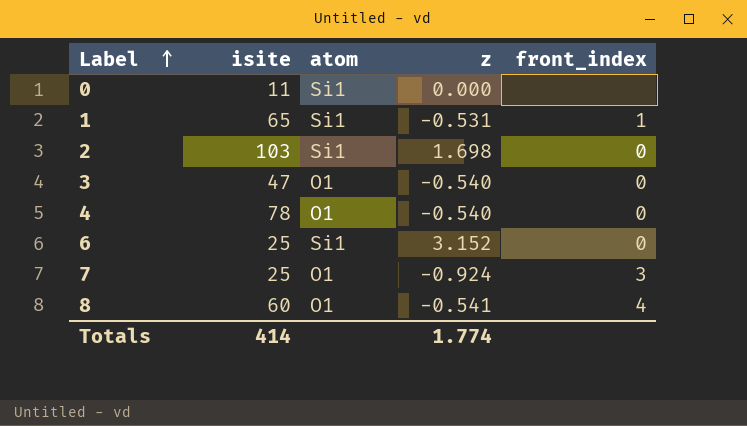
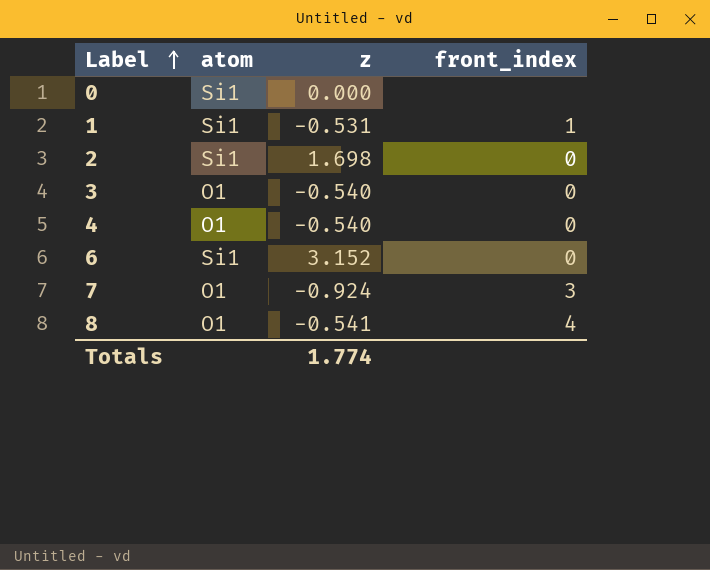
column isite | position: 2 -> none

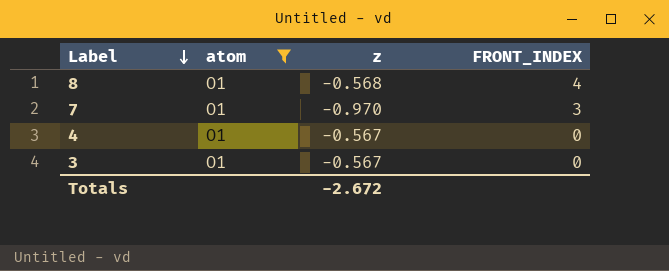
filter: none -> atom = O1
row order: Label ascending -> Label descending
column name: front_index -> FRONT_INDEX
8 | z: -0.541 -> -0.568
7 | z: -0.924 -> -0.970
4 | z: -0.540 -> -0.567
3 | z: -0.540 -> -0.567
Totals | z: 1.774 -> -2.672

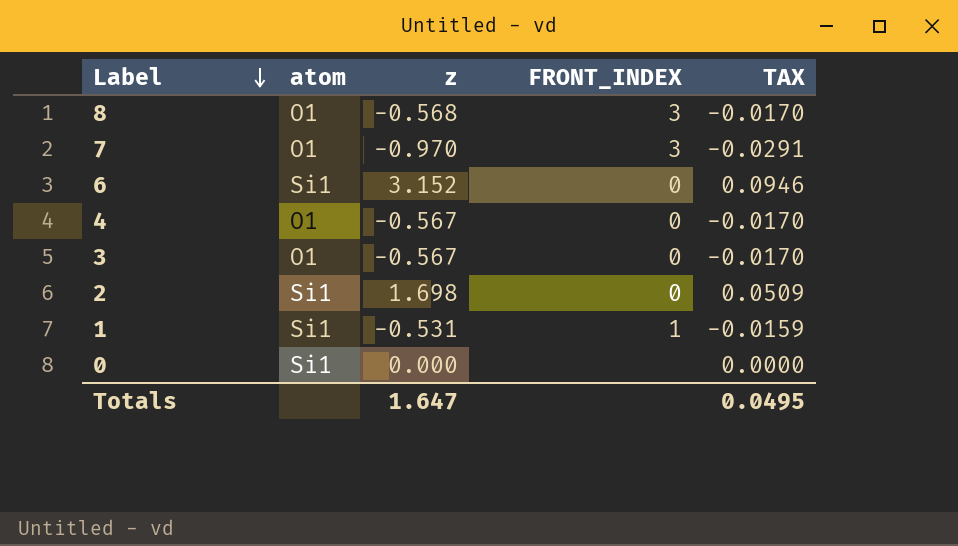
filter: atom = O1 -> none
column TAX | formula: none -> [z] * 0.03
8 | FRONT_INDEX: 4 -> 3
Totals | z: -2.672 -> 1.647

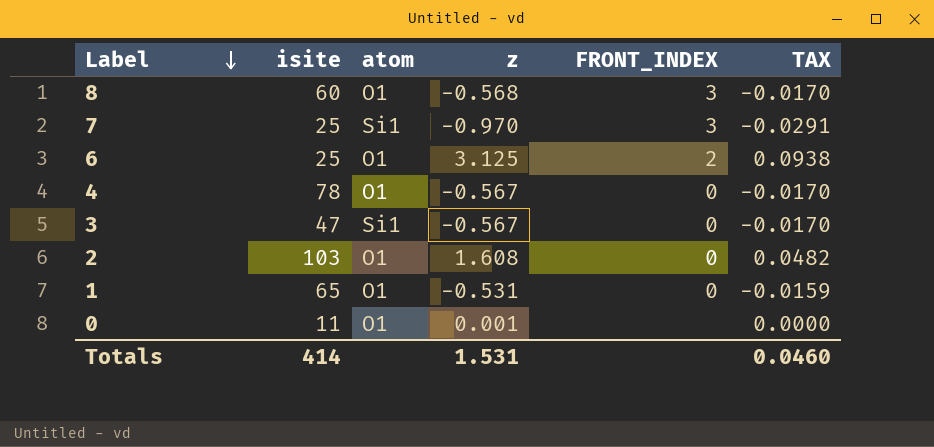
column isite | position: none -> 2
7 | atom: O1 -> Si1
6 | atom: Si1 -> O1
6 | z: 3.152 -> 3.125
6 | FRONT_INDEX: 0 -> 2
6 | TAX: 0.0946 -> 0.0938
3 | atom: O1 -> Si1
2 | atom: Si1 -> O1
2 | z: 1.698 -> 1.608
2 | TAX: 0.0509 -> 0.0482
1 | atom: Si1 -> O1
1 | FRONT_INDEX: 1 -> 0
0 | atom: Si1 -> O1
0 | z: 0.000 -> 0.001
Totals | z: 1.647 -> 1.531
Totals | TAX: 0.0495 -> 0.0460

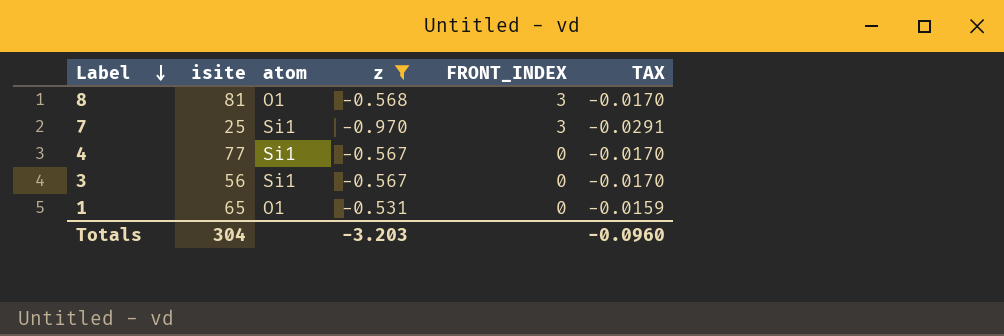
filter: none -> z <= -0.531
8 | isite: 60 -> 81
4 | isite: 78 -> 77
4 | atom: O1 -> Si1
3 | isite: 47 -> 56
Totals | isite: 414 -> 304
Totals | z: 1.531 -> -3.203
Totals | TAX: 0.0460 -> -0.0960

